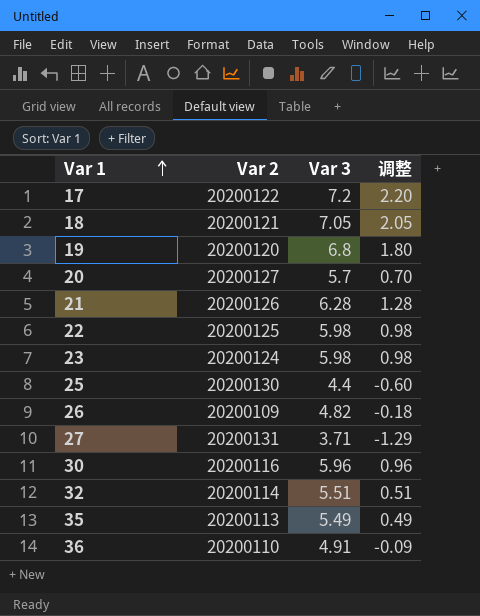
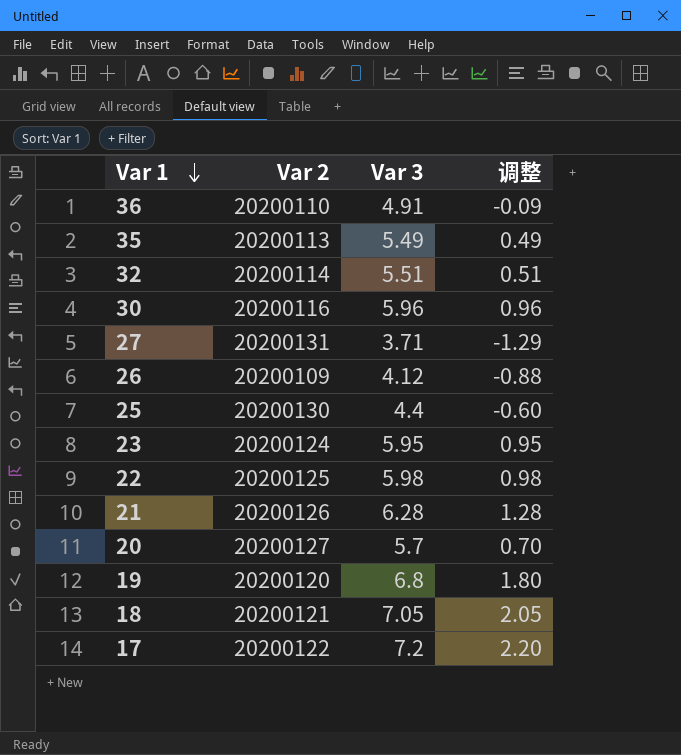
row order: Var 1 ascending -> Var 1 descending
26 | Var 3: 4.82 -> 4.12
26 | 调整: -0.18 -> -0.88
23 | Var 3: 5.98 -> 5.95
23 | 调整: 0.98 -> 0.95

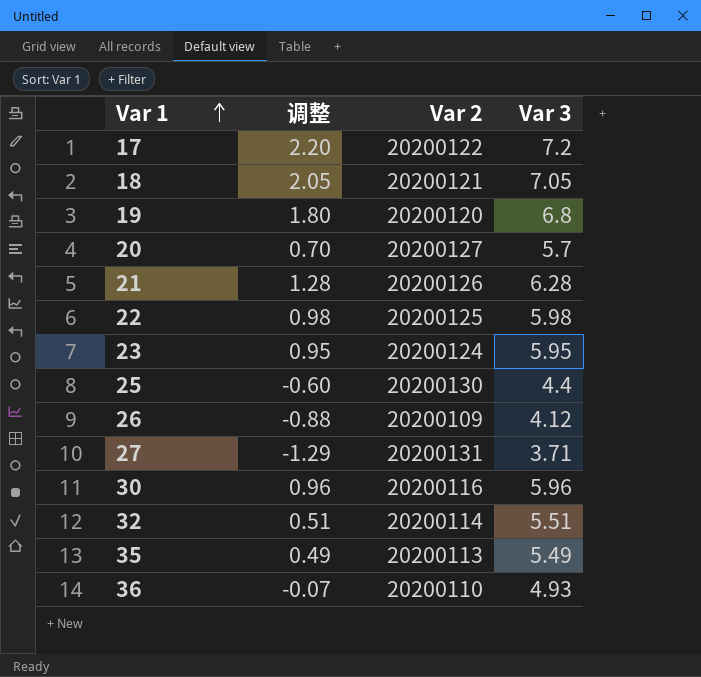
row order: Var 1 descending -> Var 1 ascending
column 调整 | position: 4 -> 2
36 | 调整: -0.09 -> -0.07
36 | Var 3: 4.91 -> 4.93

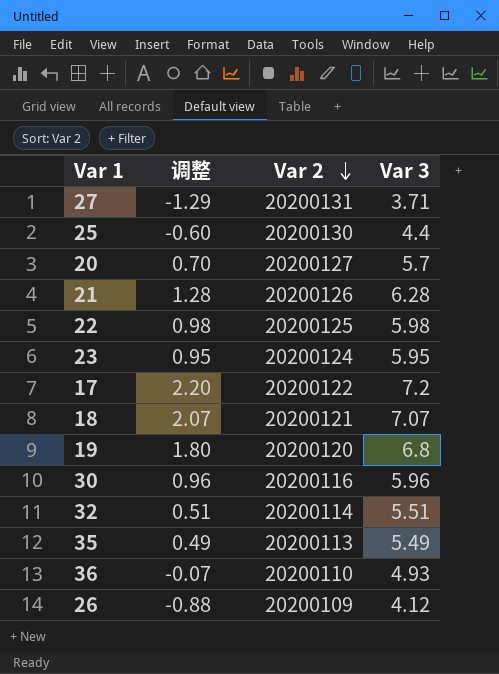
row order: Var 1 ascending -> Var 2 descending
18 | 调整: 2.05 -> 2.07
18 | Var 3: 7.05 -> 7.07

